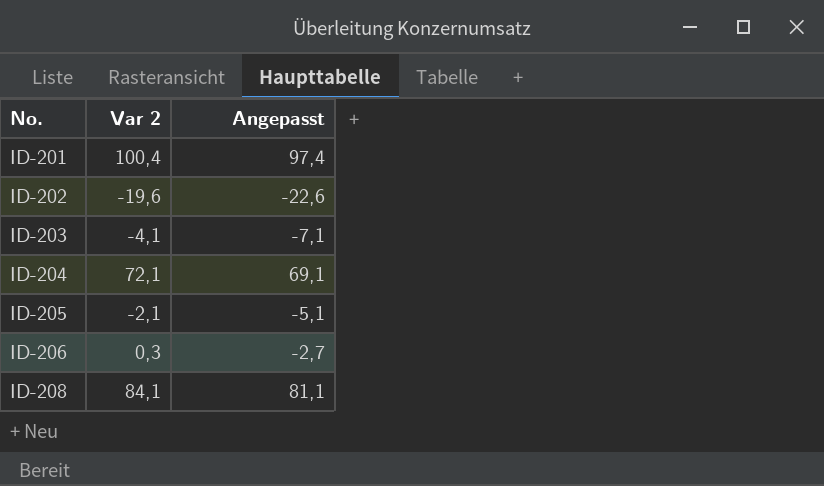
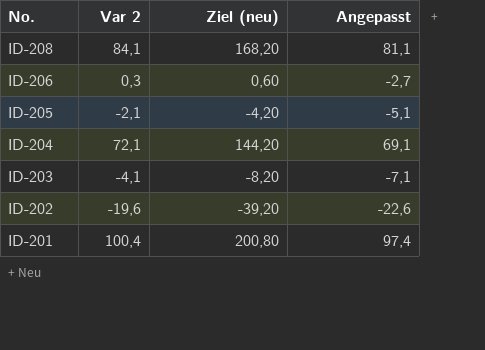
row order: No. ascending -> No. descending
column Ziel (neu) | formula: none -> [Var 2] * 2

